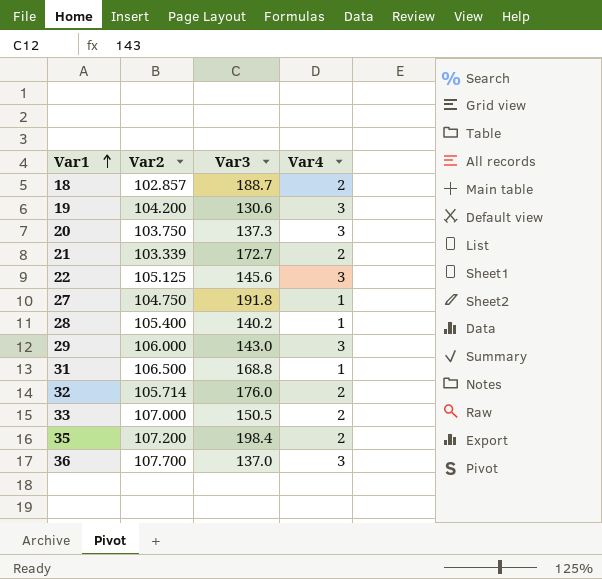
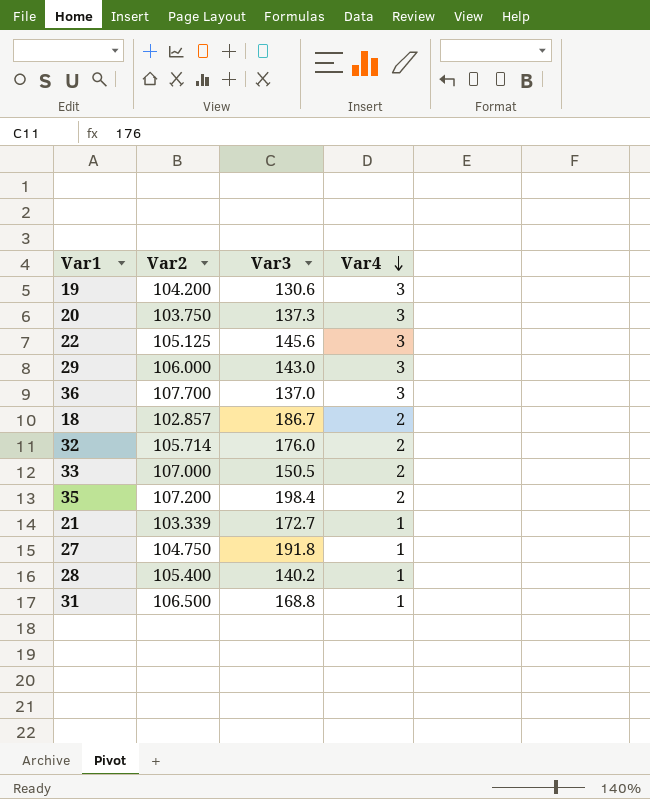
row order: Var1 ascending -> Var4 descending
18 | Var3: 188.7 -> 186.7
21 | Var4: 2 -> 1

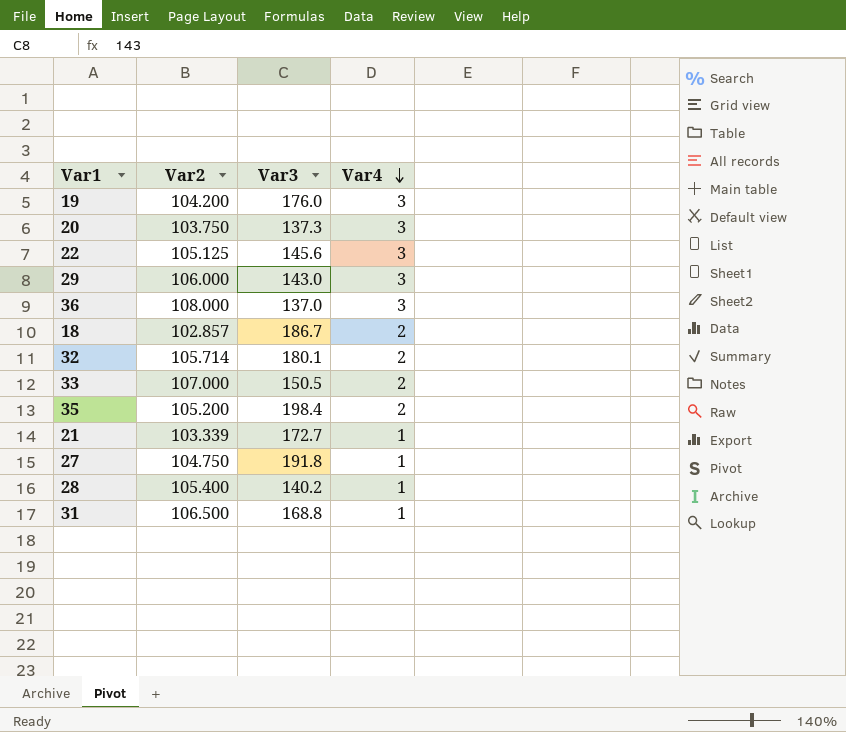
19 | Var3: 130.6 -> 176.0
36 | Var2: 107.700 -> 108.000
32 | Var3: 176.0 -> 180.1
35 | Var2: 107.200 -> 105.200

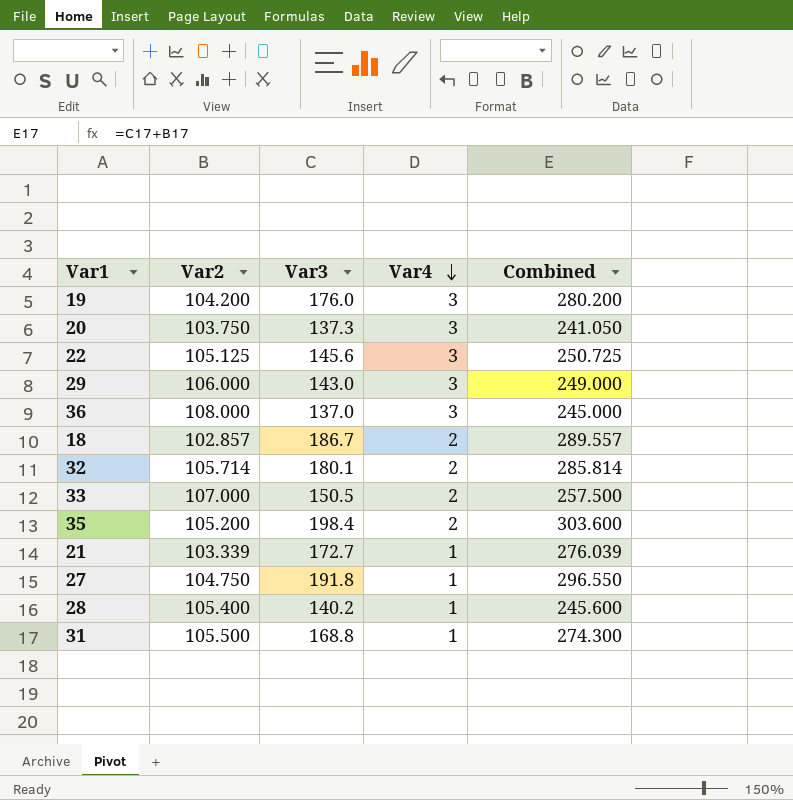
column Combined | formula: none -> [Var2] + [Var3]
31 | Var2: 106.500 -> 105.500

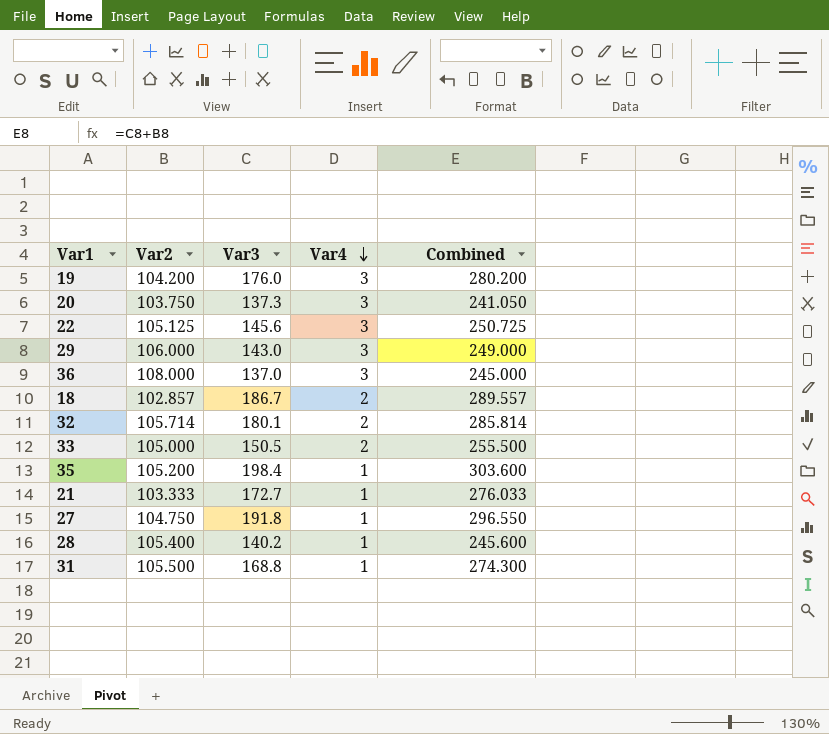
33 | Var2: 107.000 -> 105.000
33 | Combined: 257.500 -> 255.500
35 | Var4: 2 -> 1
21 | Var2: 103.339 -> 103.333
21 | Combined: 276.039 -> 276.033

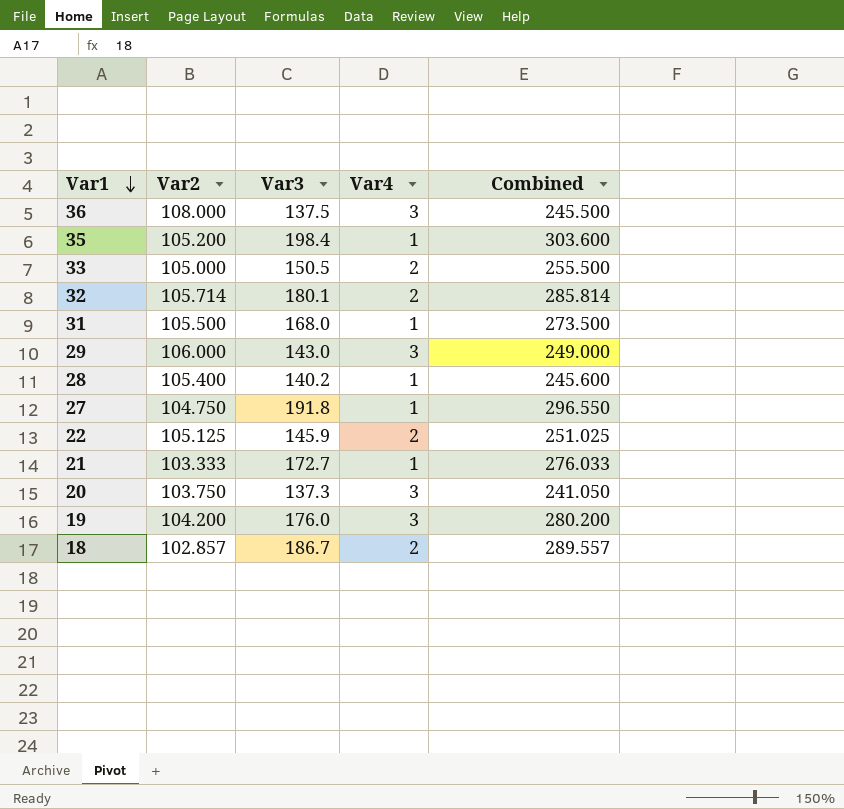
row order: Var4 descending -> Var1 descending
36 | Var3: 137.0 -> 137.5
36 | Combined: 245.000 -> 245.500
31 | Var3: 168.8 -> 168.0
31 | Combined: 274.300 -> 273.500
22 | Var3: 145.6 -> 145.9
22 | Var4: 3 -> 2
22 | Combined: 250.725 -> 251.025

